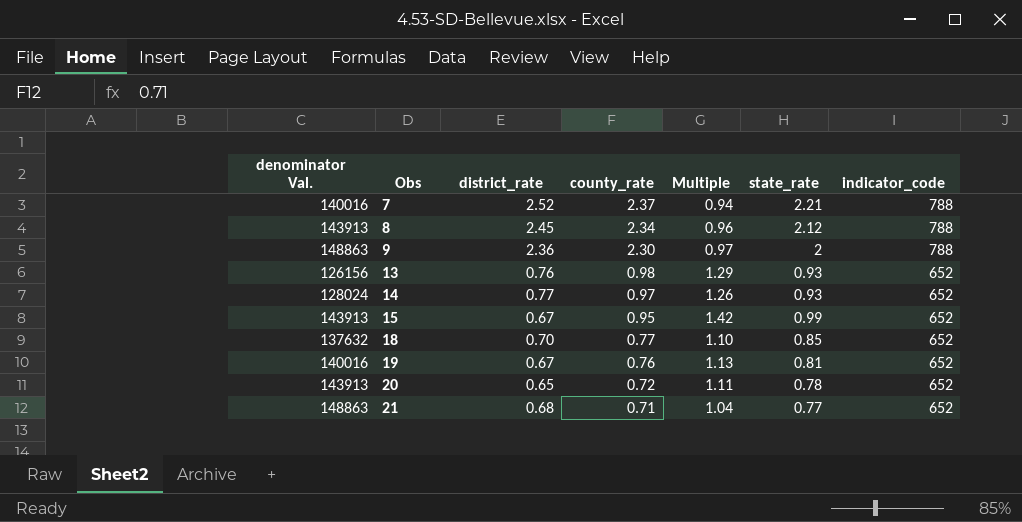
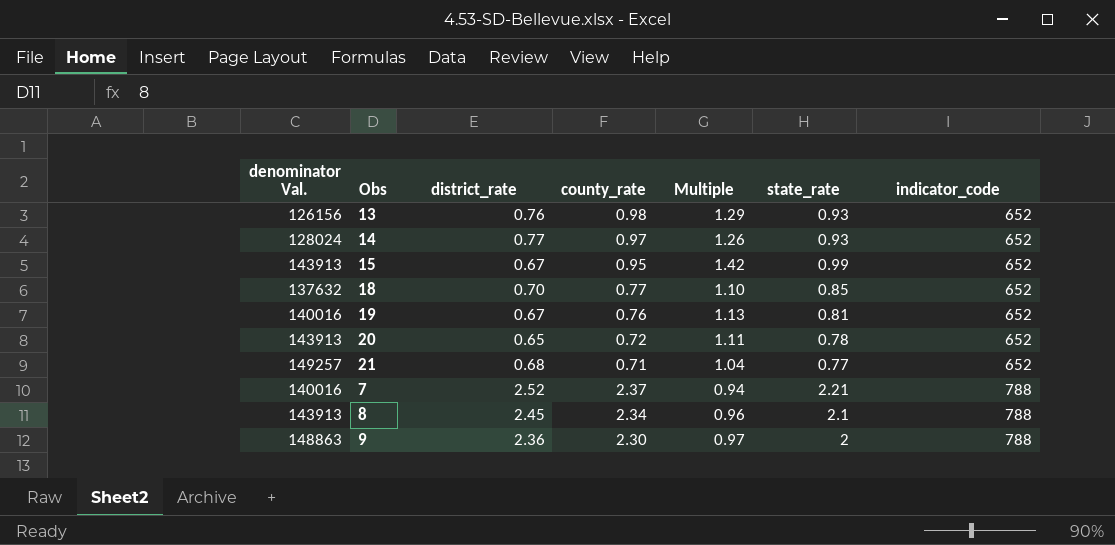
row order: Obs ascending -> indicator_code ascending
21 | denominator Val.: 148863 -> 149257
8 | state_rate: 2.12 -> 2.1

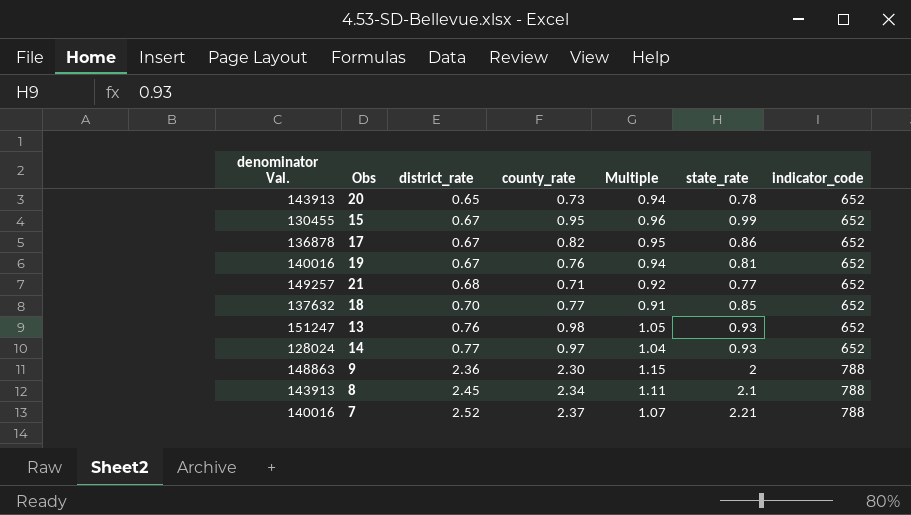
row order: indicator_code ascending -> district_rate ascending
column Multiple | formula: [county_rate] / [district_rate] -> [county_rate] / [state_rate]
20 | county_rate: 0.72 -> 0.73
15 | denominator Val.: 143913 -> 130455
row 17: none -> 136878 | 0.67 | 0.82 | 0.95 | 0.86 | 652
13 | denominator Val.: 126156 -> 151247

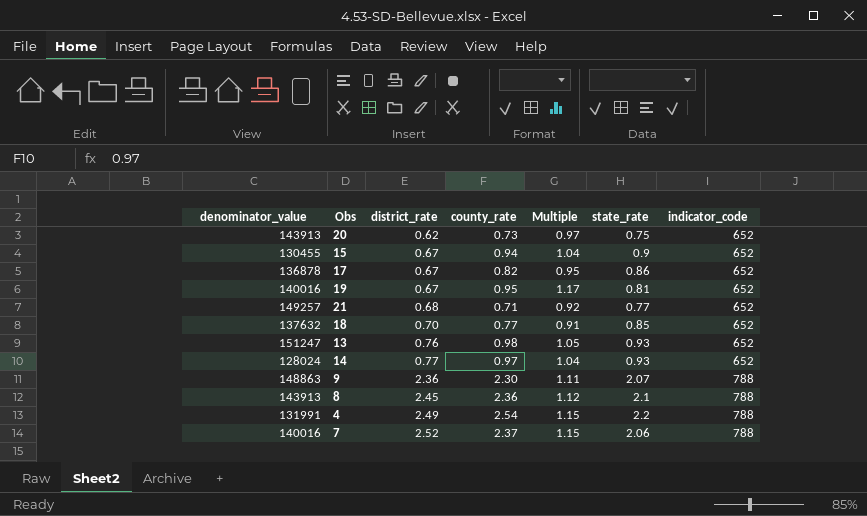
column name: denominator Val. -> denominator_value
20 | district_rate: 0.65 -> 0.62
20 | Multiple: 0.94 -> 0.97
20 | state_rate: 0.78 -> 0.75
15 | county_rate: 0.95 -> 0.94
15 | Multiple: 0.96 -> 1.04
15 | state_rate: 0.99 -> 0.9
19 | county_rate: 0.76 -> 0.95
19 | Multiple: 0.94 -> 1.17
9 | Multiple: 1.15 -> 1.11
9 | state_rate: 2 -> 2.07
8 | county_rate: 2.34 -> 2.36
8 | Multiple: 1.11 -> 1.12
row 4: none -> 131991 | 2.49 | 2.54 | 1.15 | 2.2 | 788
7 | Multiple: 1.07 -> 1.15
7 | state_rate: 2.21 -> 2.06

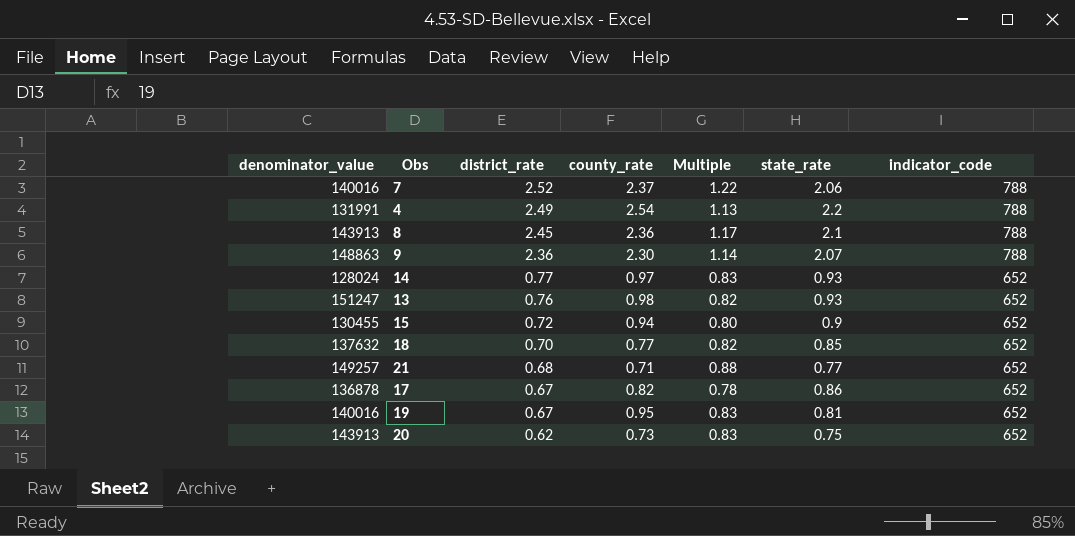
row order: district_rate ascending -> district_rate descending
column Multiple | formula: [county_rate] / [state_rate] -> [district_rate] / [state_rate]
15 | district_rate: 0.67 -> 0.72

